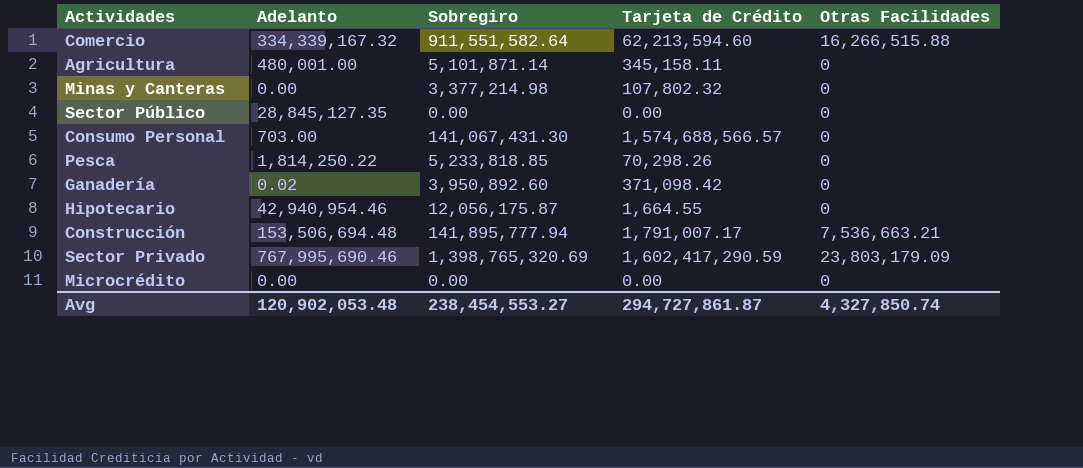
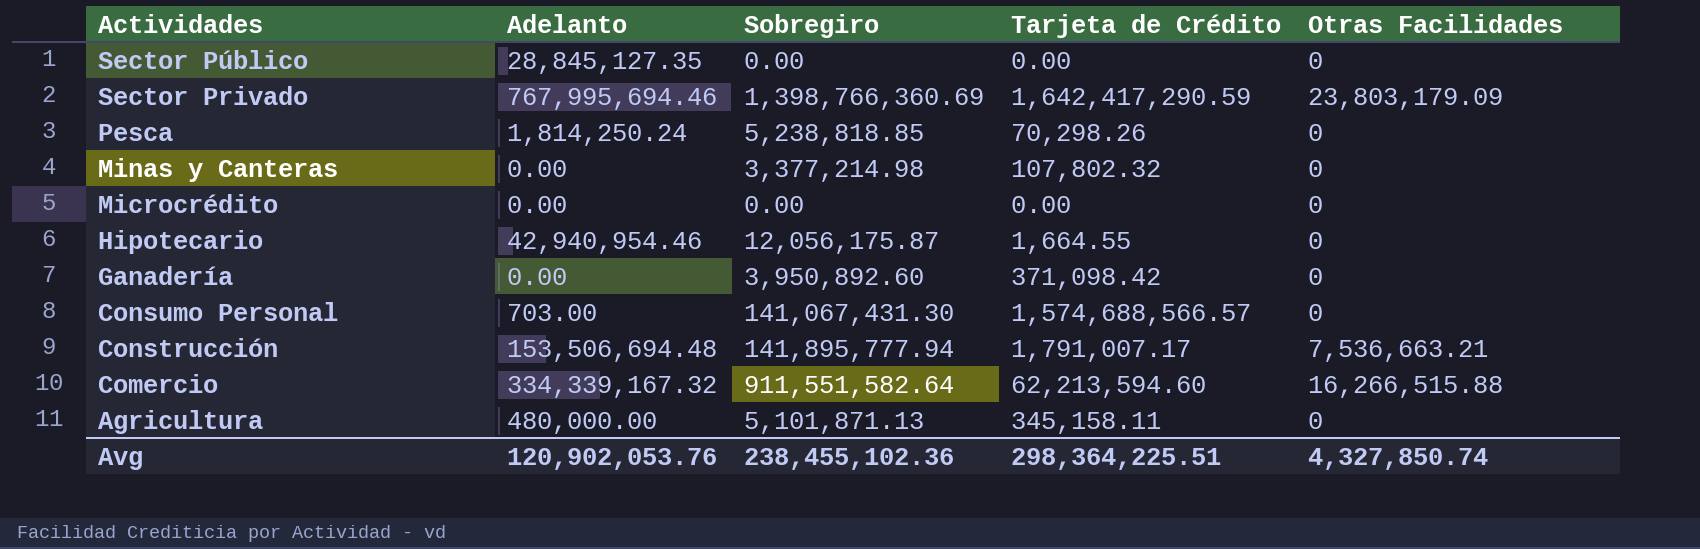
row order: none -> Actividades descending
Sector Privado | Adelanto: 767,995,690.46 -> 767,995,694.46
Sector Privado | Sobregiro: 1,398,765,320.69 -> 1,398,766,360.69
Sector Privado | Tarjeta de Crédito: 1,602,417,290.59 -> 1,642,417,290.59
Pesca | Adelanto: 1,814,250.22 -> 1,814,250.24
Pesca | Sobregiro: 5,233,818.85 -> 5,238,818.85
Ganadería | Adelanto: 0.02 -> 0.00
Agricultura | Adelanto: 480,001.00 -> 480,000.00
Agricultura | Sobregiro: 5,101,871.14 -> 5,101,871.13
Avg | Adelanto: 120,902,053.48 -> 120,902,053.76
Avg | Sobregiro: 238,454,553.27 -> 238,455,102.36
Avg | Tarjeta de Crédito: 294,727,861.87 -> 298,364,225.51

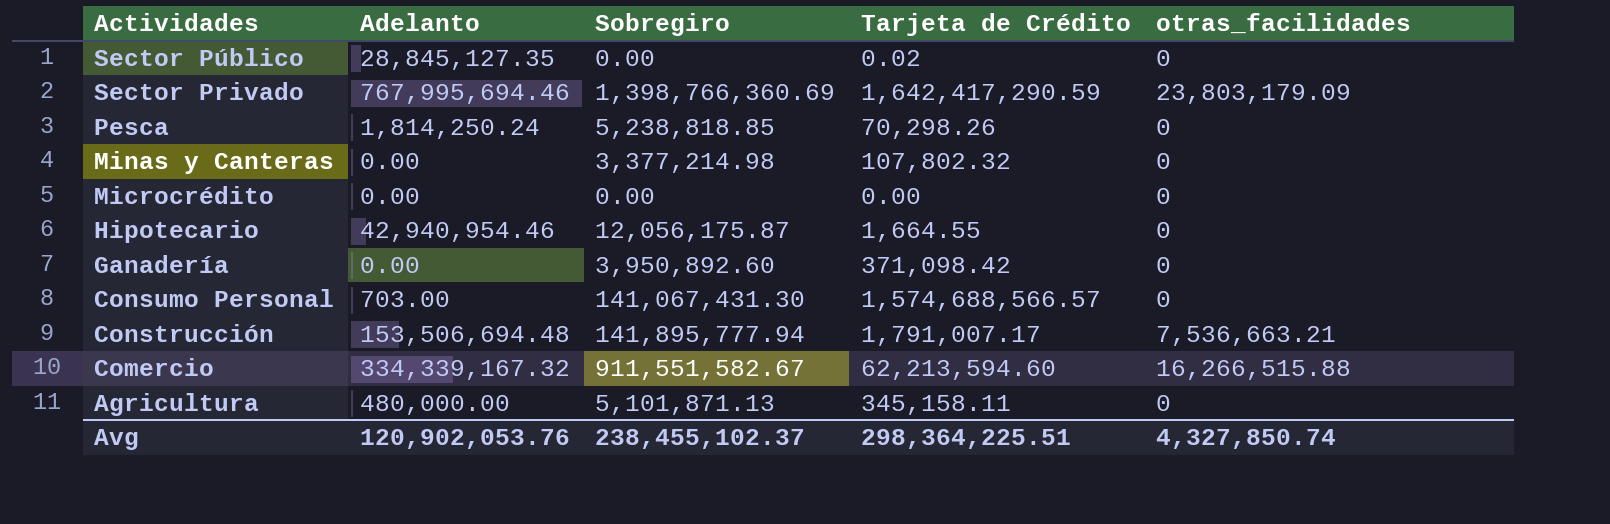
column name: Otras Facilidades -> otras_facilidades
Sector Público | Tarjeta de Crédito: 0.00 -> 0.02
Comercio | Sobregiro: 911,551,582.64 -> 911,551,582.67
Avg | Sobregiro: 238,455,102.36 -> 238,455,102.37

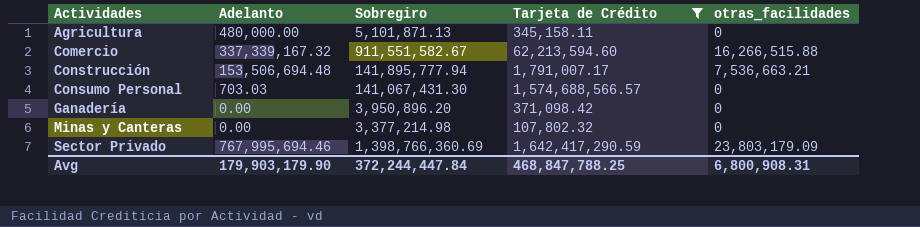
filter: none -> Tarjeta de Crédito >= 107,802.32
row order: Actividades descending -> Actividades ascending
Comercio | Adelanto: 334,339,167.32 -> 337,339,167.32
Consumo Personal | Adelanto: 703.00 -> 703.03
Ganadería | Sobregiro: 3,950,892.60 -> 3,950,896.20
Avg | Adelanto: 120,902,053.76 -> 179,903,179.90
Avg | Sobregiro: 238,455,102.37 -> 372,244,447.84
Avg | Tarjeta de Crédito: 298,364,225.51 -> 468,847,788.25
Avg | otras_facilidades: 4,327,850.74 -> 6,800,908.31

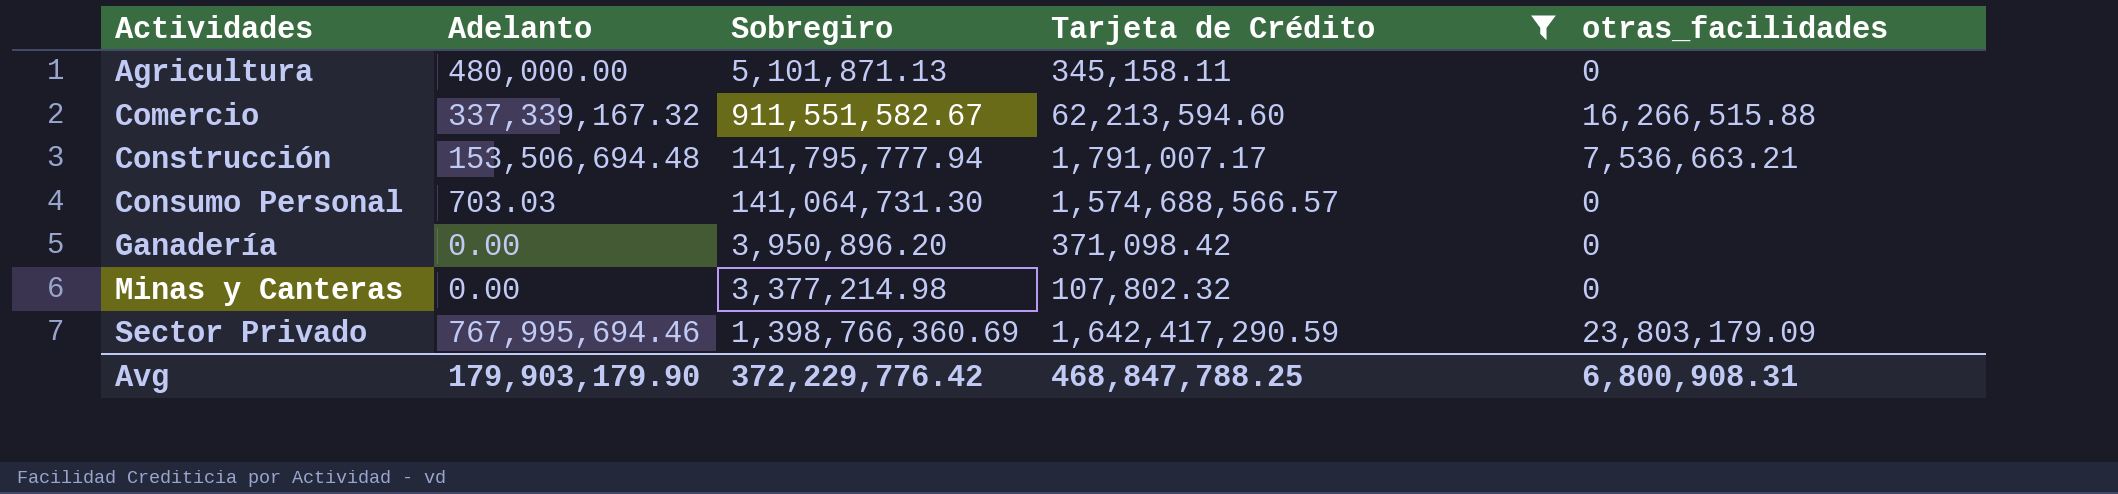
Construcción | Sobregiro: 141,895,777.94 -> 141,795,777.94
Consumo Personal | Sobregiro: 141,067,431.30 -> 141,064,731.30
Avg | Sobregiro: 372,244,447.84 -> 372,229,776.42

